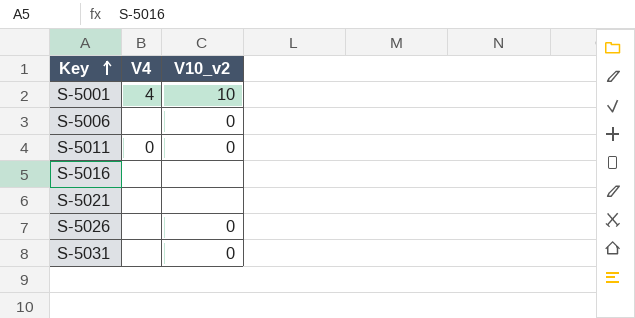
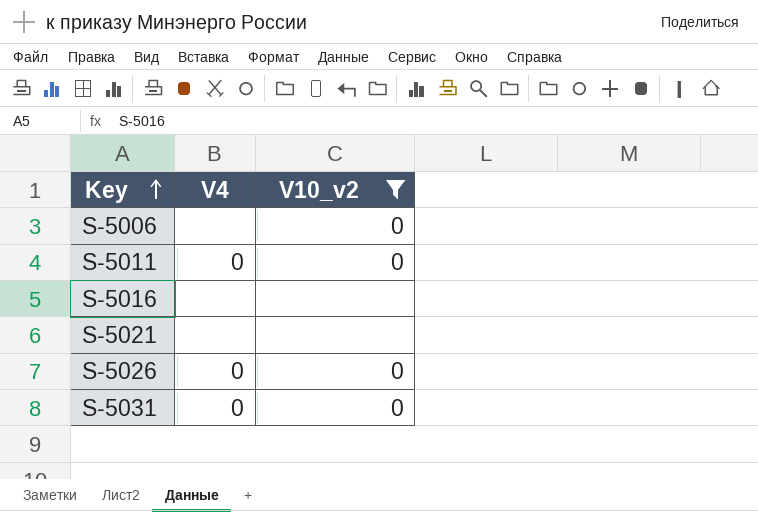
filter: none -> V10_v2 != 10
S-5026 | V4: none -> 0
S-5031 | V4: none -> 0

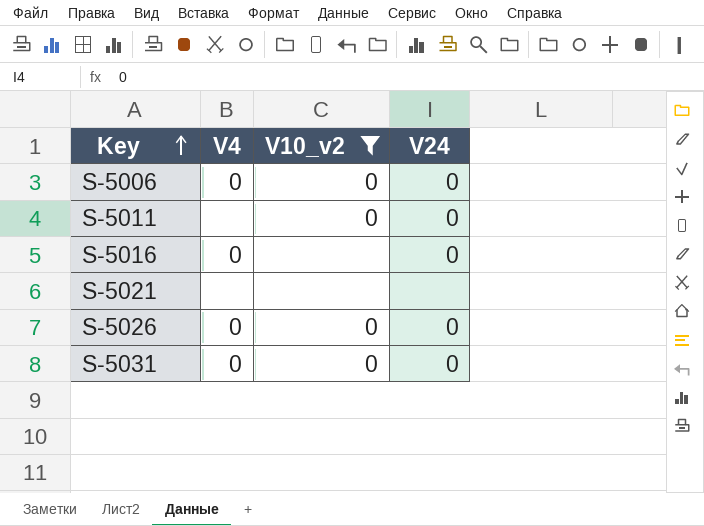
column V24 | position: none -> 4
S-5006 | V4: none -> 0
S-5011 | V4: 0 -> none
S-5016 | V4: none -> 0

